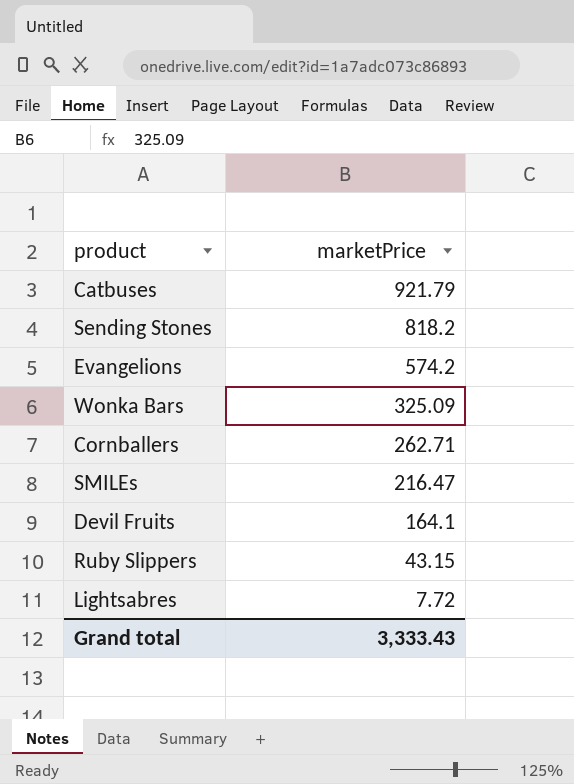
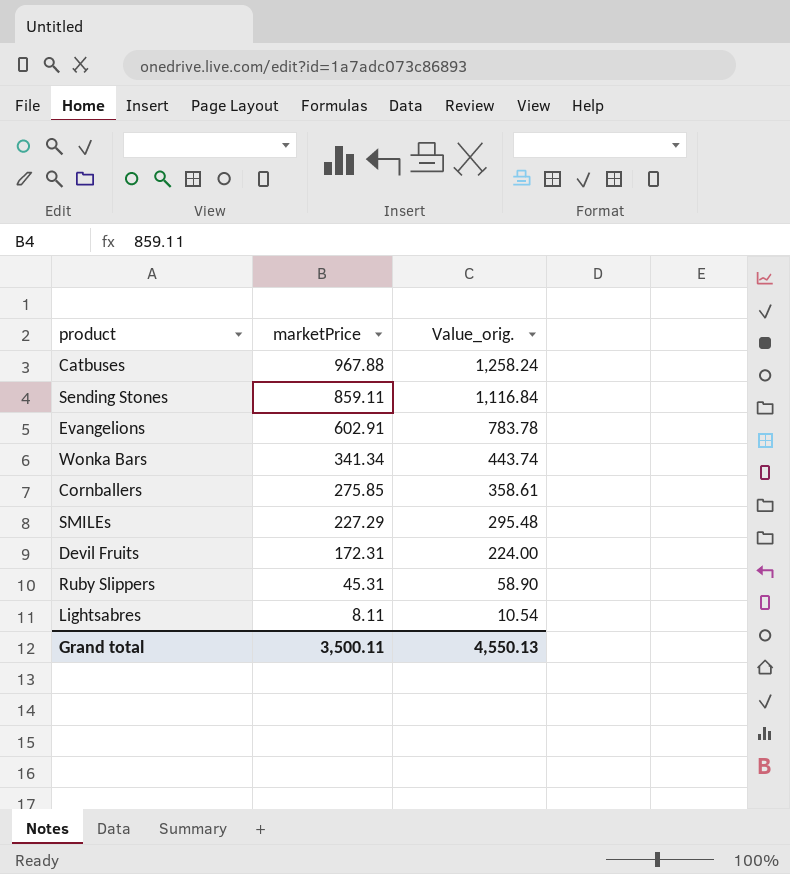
column Value_orig. | formula: none -> [marketPrice] * 1.3
Catbuses | marketPrice: 921.79 -> 967.88
Sending Stones | marketPrice: 818.2 -> 859.11
Evangelions | marketPrice: 574.2 -> 602.91
Wonka Bars | marketPrice: 325.09 -> 341.34
Cornballers | marketPrice: 262.71 -> 275.85
SMILEs | marketPrice: 216.47 -> 227.29
Devil Fruits | marketPrice: 164.1 -> 172.31
Ruby Slippers | marketPrice: 43.15 -> 45.31
Lightsabres | marketPrice: 7.72 -> 8.11
Grand total | marketPrice: 3,333.43 -> 3,500.11

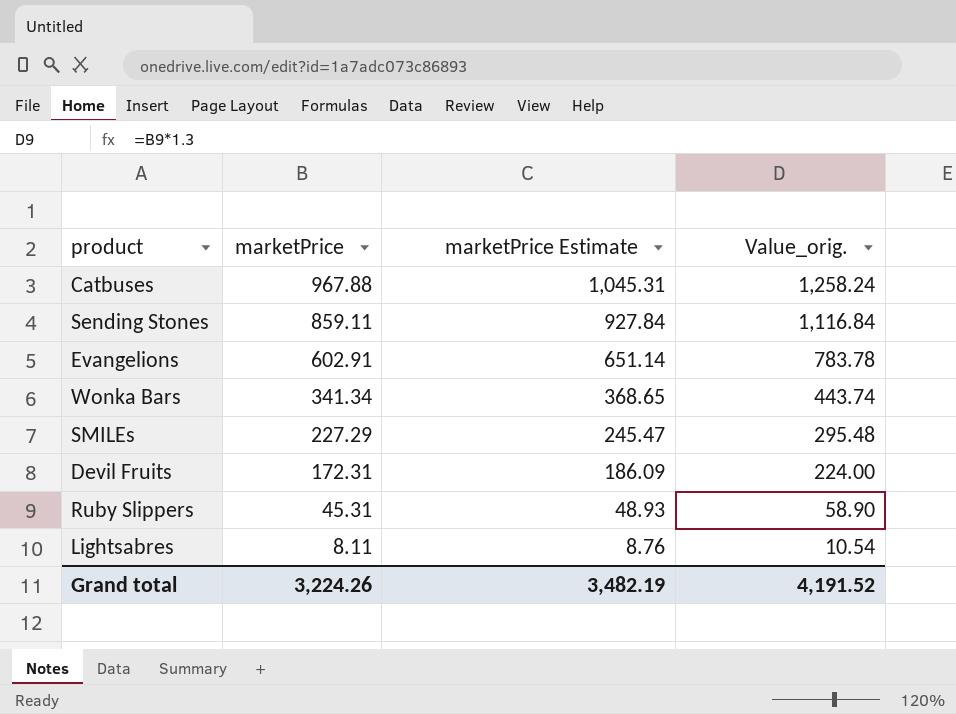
column marketPrice Estimate | formula: none -> [marketPrice] * 1.08
row Cornballers: 275.85 | 358.61 -> none
Grand total | marketPrice: 3,500.11 -> 3,224.26
Grand total | Value_orig.: 4,550.13 -> 4,191.52

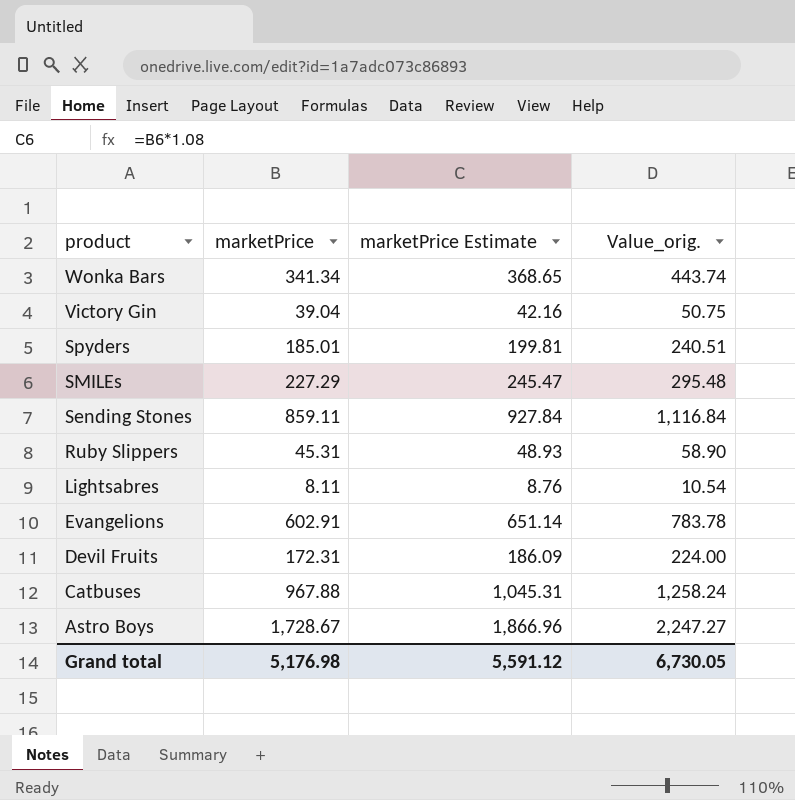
row order: marketPrice descending -> product descending
row Victory Gin: none -> 39.04 | 42.16 | 50.75
row Spyders: none -> 185.01 | 199.81 | 240.51
row Astro Boys: none -> 1,728.67 | 1,866.96 | 2,247.27
Grand total | marketPrice: 3,224.26 -> 5,176.98
Grand total | marketPrice Estimate: 3,482.19 -> 5,591.12
Grand total | Value_orig.: 4,191.52 -> 6,730.05

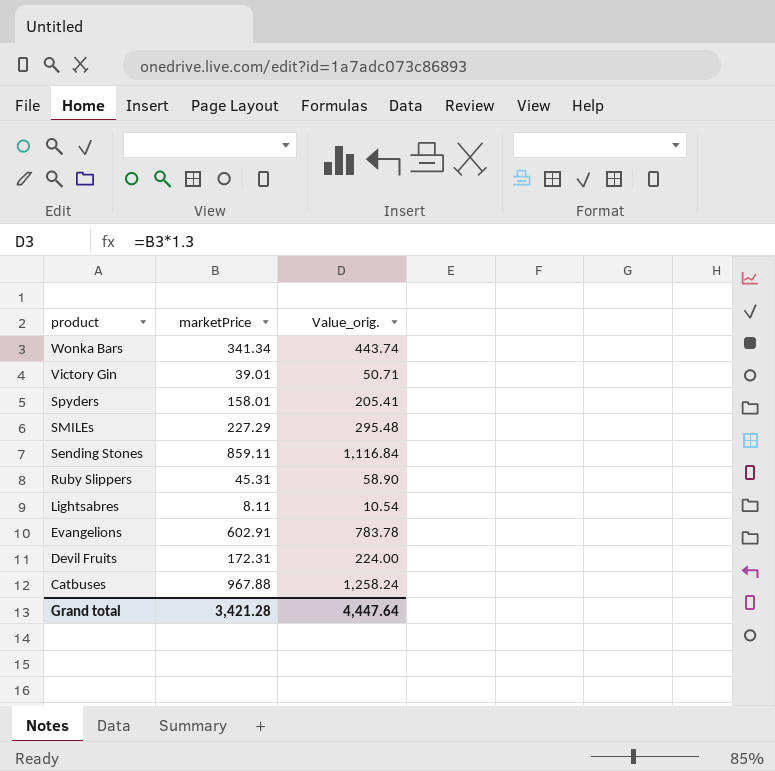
column marketPrice Estimate | formula: [marketPrice] * 1.08 -> none
row Astro Boys: 1,728.67 | 1,866.96 | 2,247.27 -> none
Victory Gin | marketPrice: 39.04 -> 39.01
Victory Gin | Value_orig.: 50.75 -> 50.71
Spyders | marketPrice: 185.01 -> 158.01
Spyders | Value_orig.: 240.51 -> 205.41
Grand total | marketPrice: 5,176.98 -> 3,421.28
Grand total | Value_orig.: 6,730.05 -> 4,447.64

